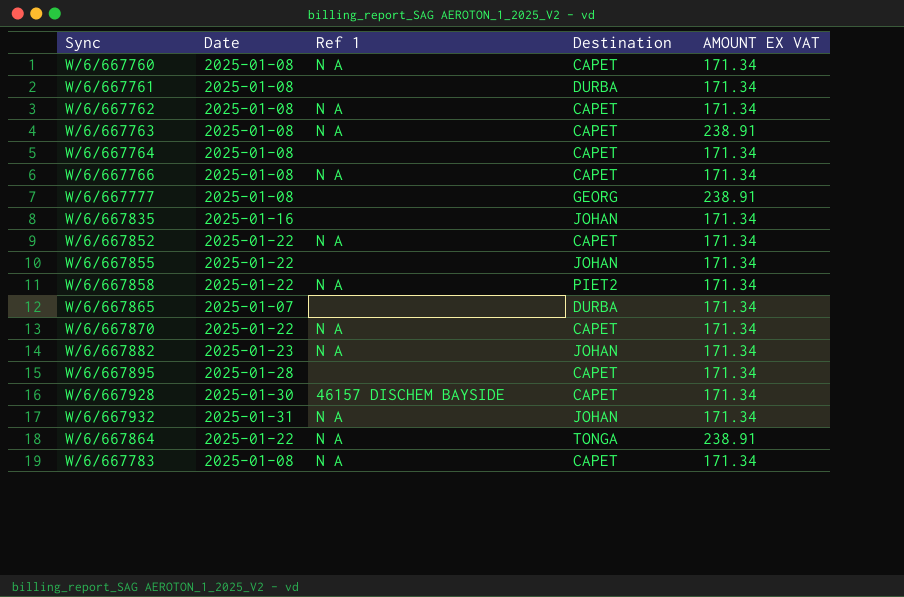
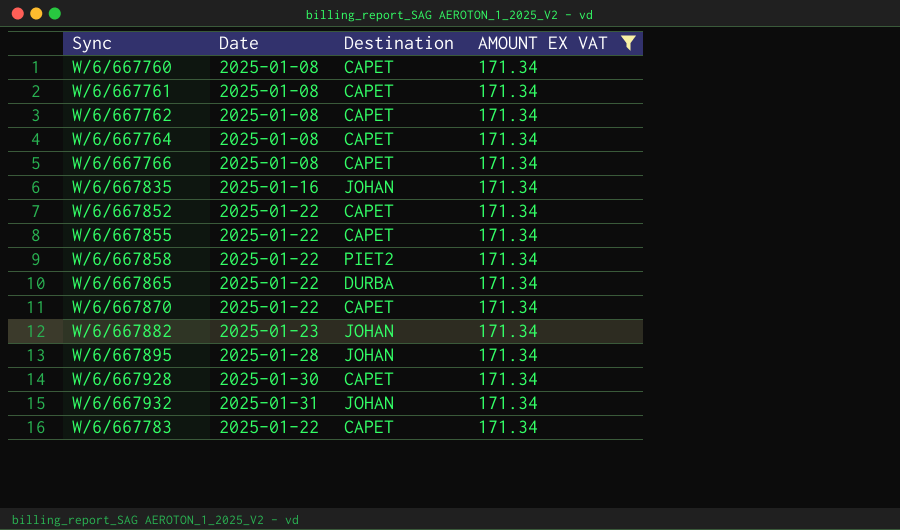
filter: none -> AMOUNT EX VAT = 171.34
column Ref 1 | position: 3 -> none
W/6/667761 | Destination: DURBA -> CAPET
W/6/667855 | Destination: JOHAN -> CAPET
W/6/667865 | Date: 2025-01-07 -> 2025-01-22
W/6/667895 | Destination: CAPET -> JOHAN
W/6/667783 | Date: 2025-01-08 -> 2025-01-22

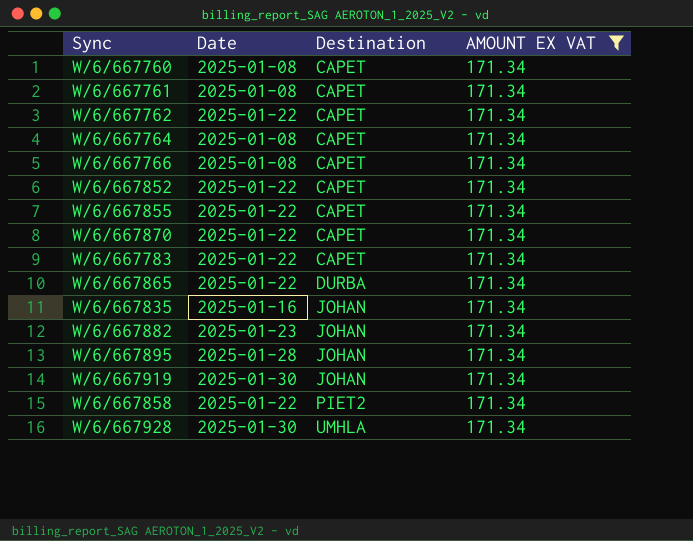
row order: none -> Destination ascending
row W/6/667932: 2025-01-31 | JOHAN | 171.34 -> none
W/6/667762 | Date: 2025-01-08 -> 2025-01-22
row W/6/667919: none -> 2025-01-30 | JOHAN | 171.34
W/6/667928 | Destination: CAPET -> UMHLA

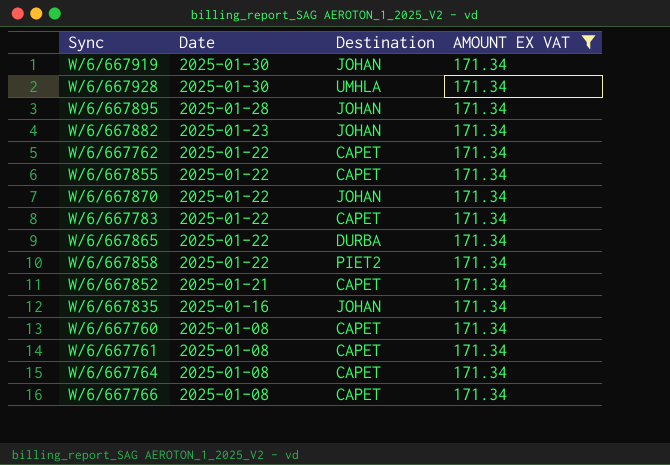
row order: Destination ascending -> Date descending
W/6/667870 | Destination: CAPET -> JOHAN
W/6/667852 | Date: 2025-01-22 -> 2025-01-21

